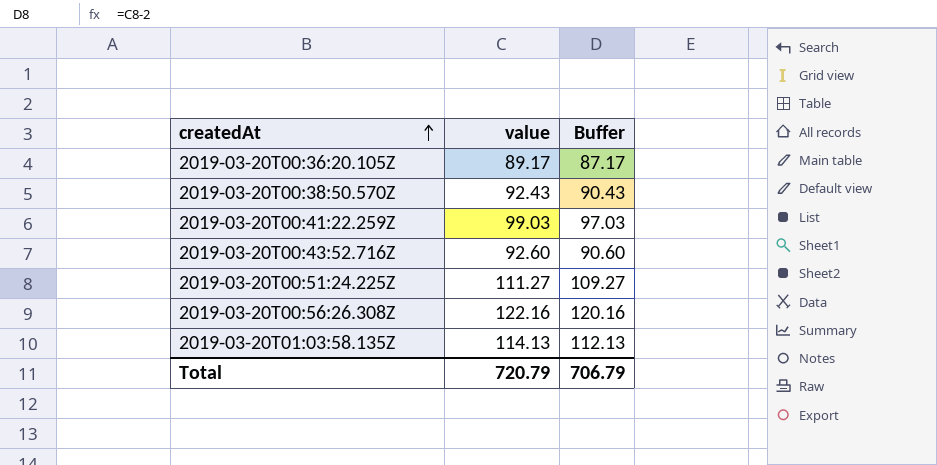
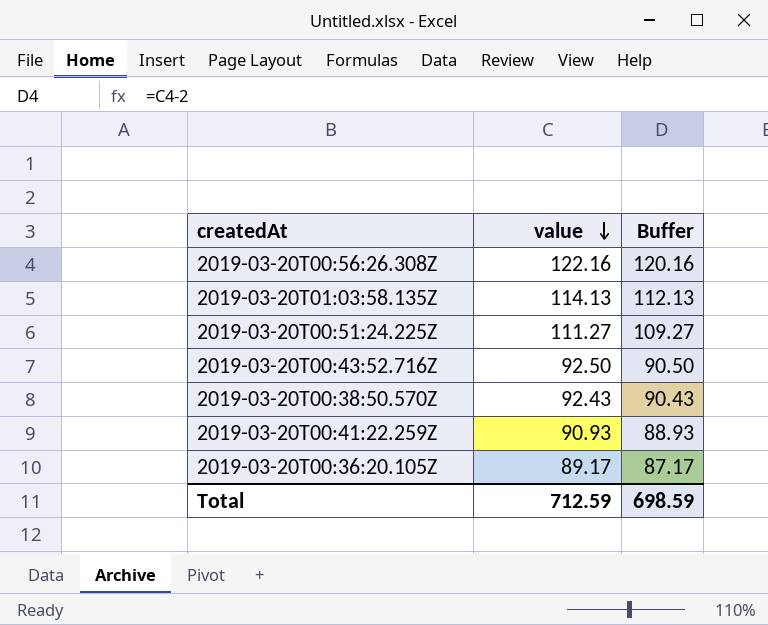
row order: createdAt ascending -> value descending
2019-03-20T00:43:52.716Z | value: 92.60 -> 92.50
2019-03-20T00:43:52.716Z | Buffer: 90.60 -> 90.50
2019-03-20T00:41:22.259Z | value: 99.03 -> 90.93
2019-03-20T00:41:22.259Z | Buffer: 97.03 -> 88.93
Total | value: 720.79 -> 712.59
Total | Buffer: 706.79 -> 698.59

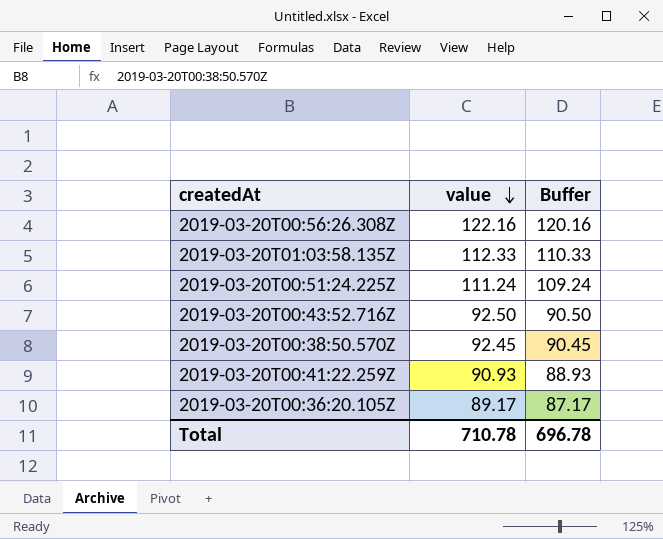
2019-03-20T01:03:58.135Z | value: 114.13 -> 112.33
2019-03-20T01:03:58.135Z | Buffer: 112.13 -> 110.33
2019-03-20T00:51:24.225Z | value: 111.27 -> 111.24
2019-03-20T00:51:24.225Z | Buffer: 109.27 -> 109.24
2019-03-20T00:38:50.570Z | value: 92.43 -> 92.45
2019-03-20T00:38:50.570Z | Buffer: 90.43 -> 90.45
Total | value: 712.59 -> 710.78
Total | Buffer: 698.59 -> 696.78

